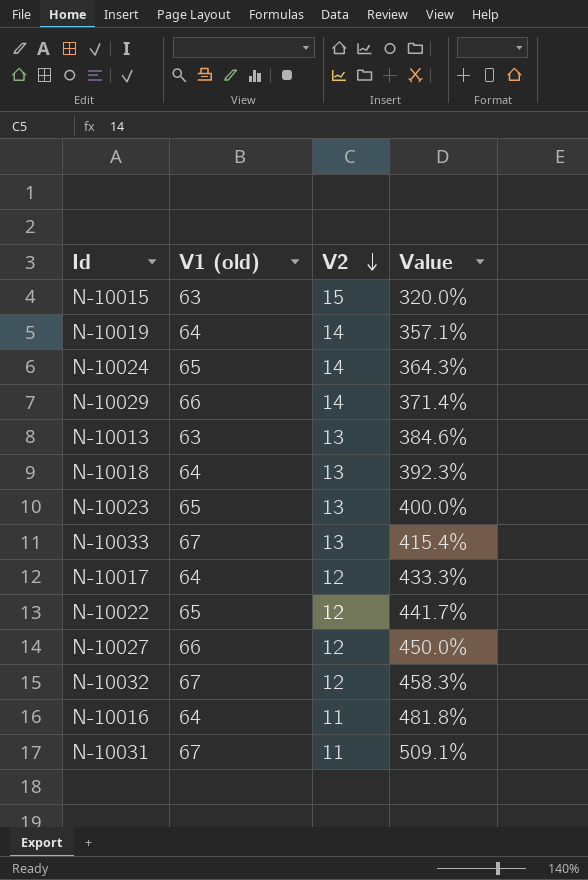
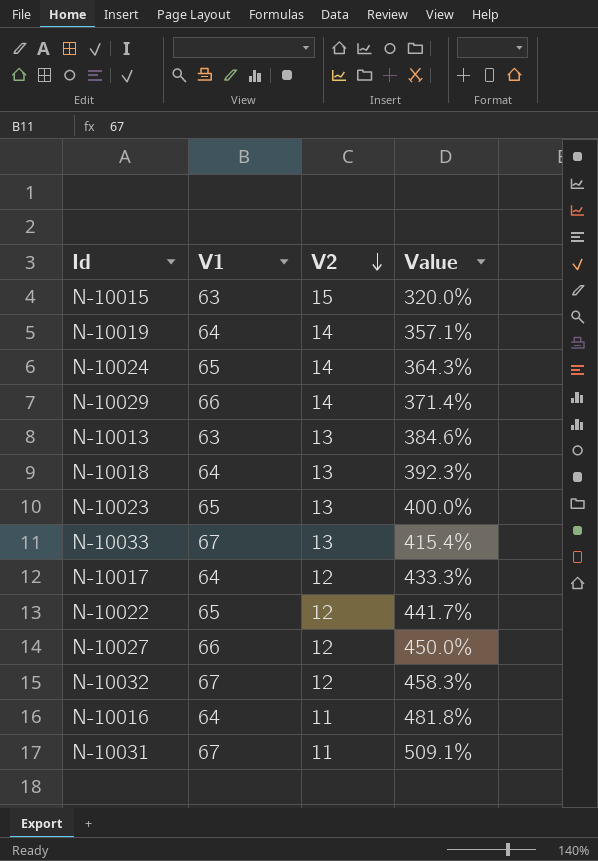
column name: V1 (old) -> V1

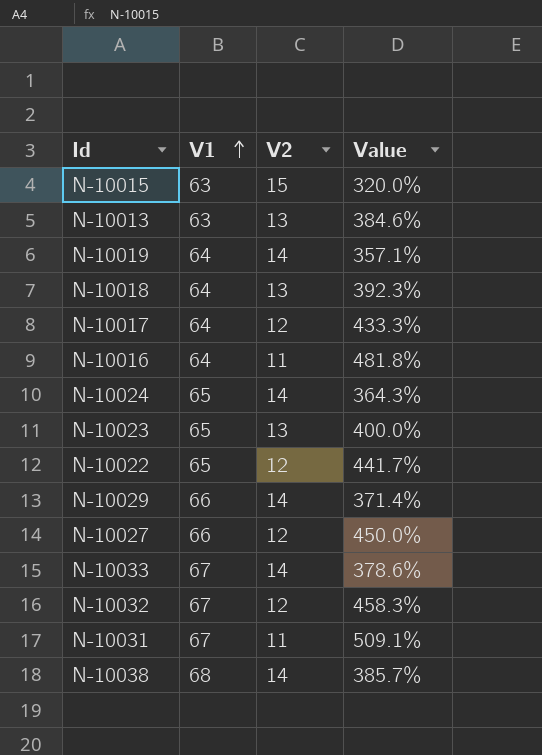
row order: V2 descending -> V1 ascending
N-10033 | V2: 13 -> 14
N-10033 | Value: 415.4% -> 378.6%
row N-10038: none -> 68 | 14 | 385.7%

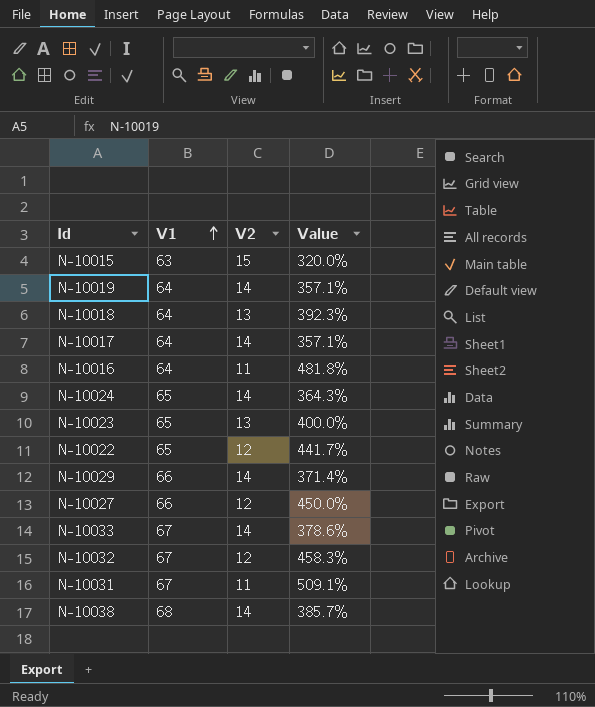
row N-10013: 63 | 13 | 384.6% -> none
N-10017 | V2: 12 -> 14
N-10017 | Value: 433.3% -> 357.1%

